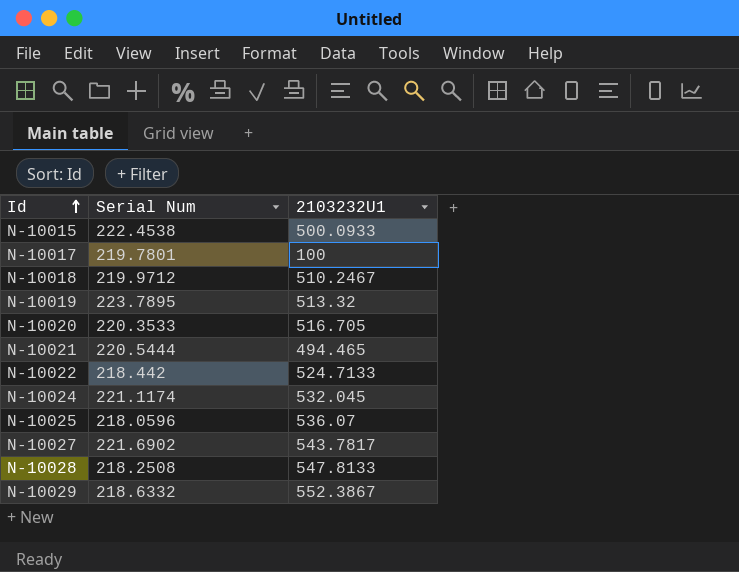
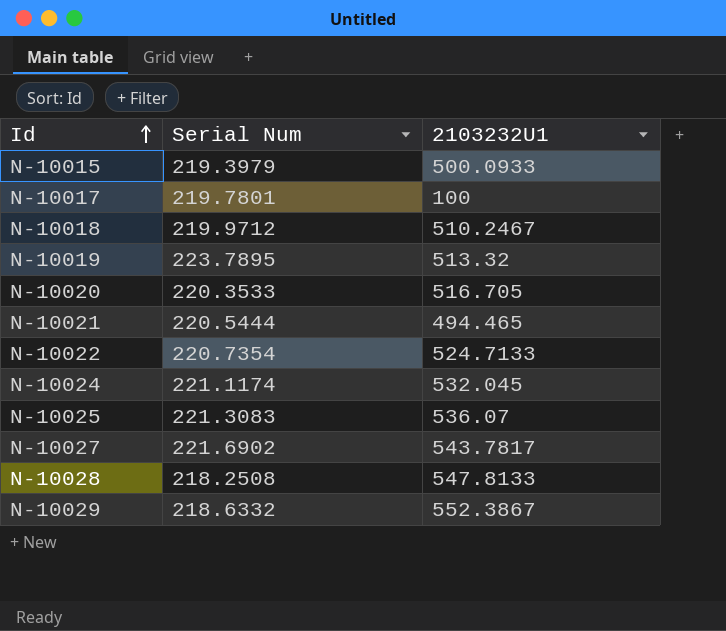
N-10015 | Serial Num: 222.4538 -> 219.3979
N-10022 | Serial Num: 218.442 -> 220.7354
N-10025 | Serial Num: 218.0596 -> 221.3083

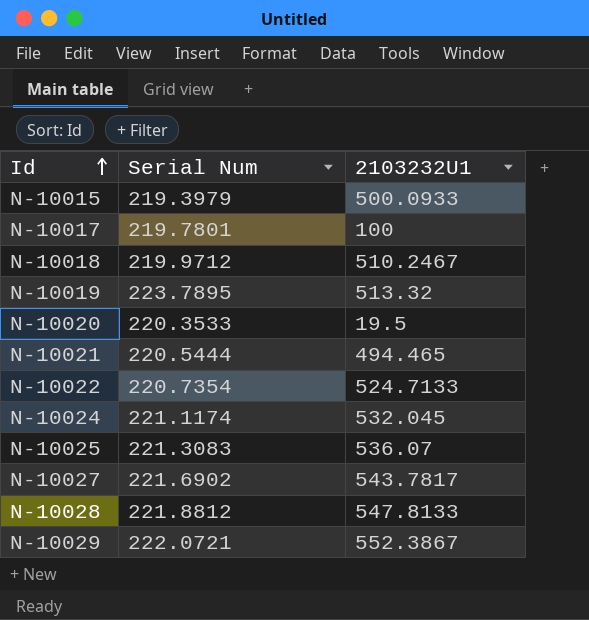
N-10020 | 2103232U1: 516.705 -> 19.5
N-10028 | Serial Num: 218.2508 -> 221.8812
N-10029 | Serial Num: 218.6332 -> 222.0721

